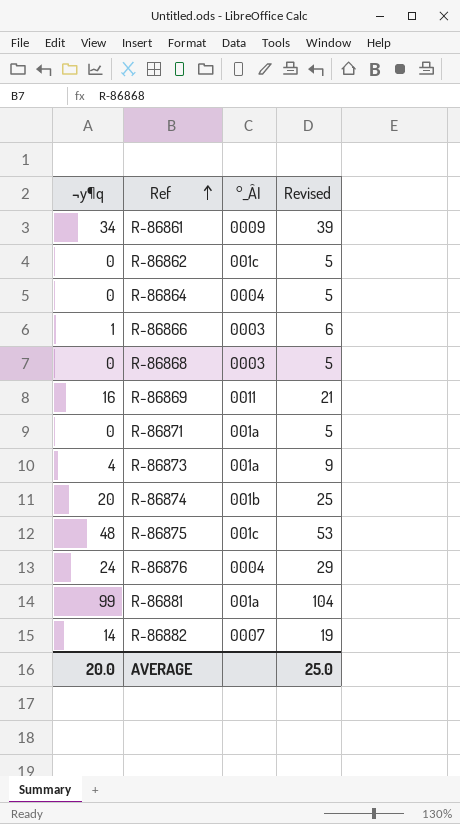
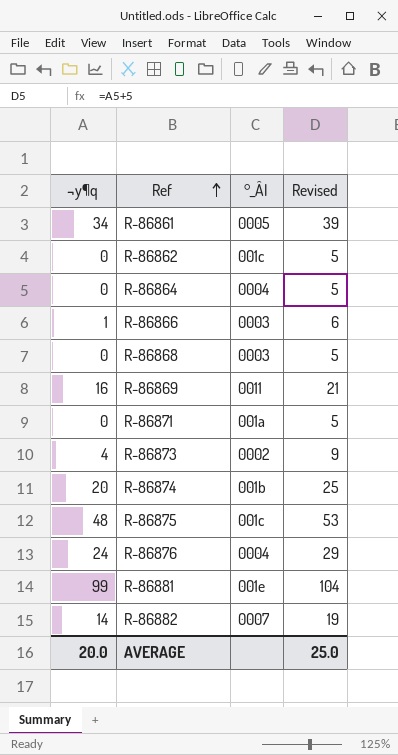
R-86861 | °_ÂI: 0009 -> 0005
R-86873 | °_ÂI: 001a -> 0002
R-86881 | °_ÂI: 001a -> 001e

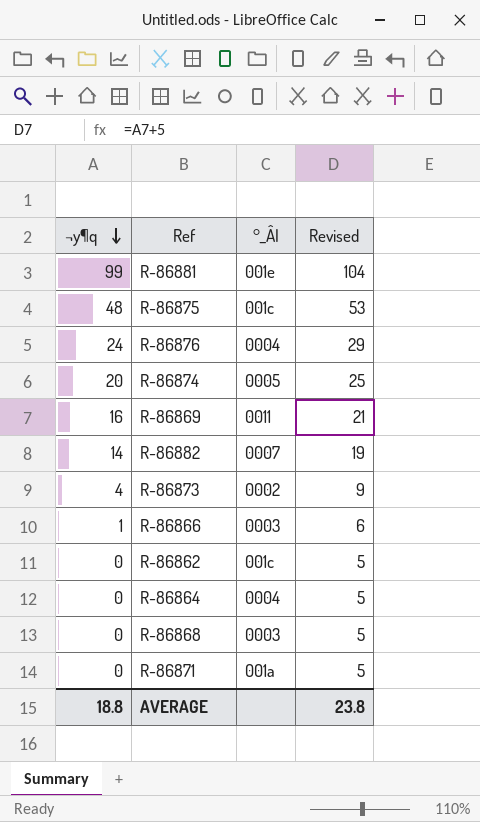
row order: Ref ascending -> ¬y¶q descending
row R-86861: 34 | 0005 | 39 -> none
R-86874 | °_ÂI: 001b -> 0005
AVERAGE | ¬y¶q: 20.0 -> 18.8
AVERAGE | Revised: 25.0 -> 23.8

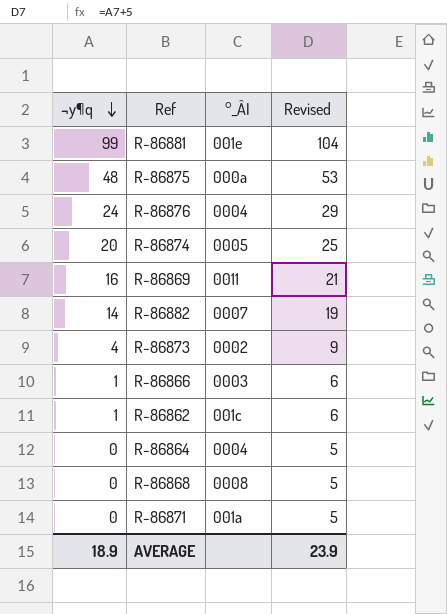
R-86875 | °_ÂI: 001c -> 000a
R-86862 | ¬y¶q: 0 -> 1
R-86862 | Revised: 5 -> 6
R-86868 | °_ÂI: 0003 -> 0008
AVERAGE | ¬y¶q: 18.8 -> 18.9
AVERAGE | Revised: 23.8 -> 23.9

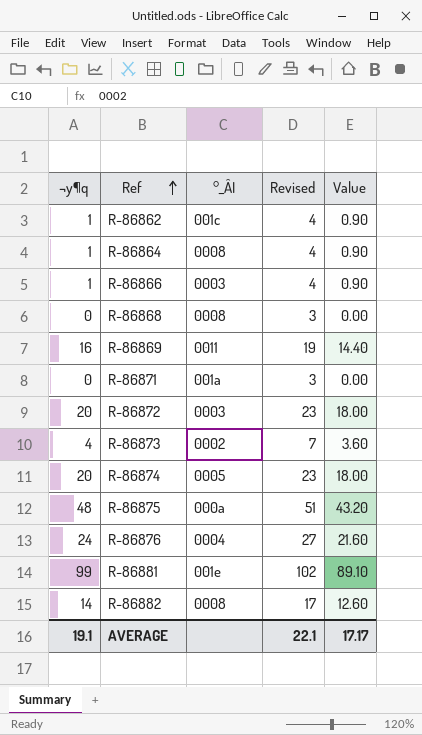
row order: ¬y¶q descending -> Ref ascending
column Revised | formula: [¬y¶q] + 5 -> [¬y¶q] + 3
column Value | formula: none -> [¬y¶q] * 0.9
R-86864 | ¬y¶q: 0 -> 1
R-86864 | °_ÂI: 0004 -> 0008
row R-86872: none -> 20 | 0003 | 23 | 18.00
R-86882 | °_ÂI: 0007 -> 0008
AVERAGE | ¬y¶q: 18.9 -> 19.1
AVERAGE | Revised: 23.9 -> 22.1

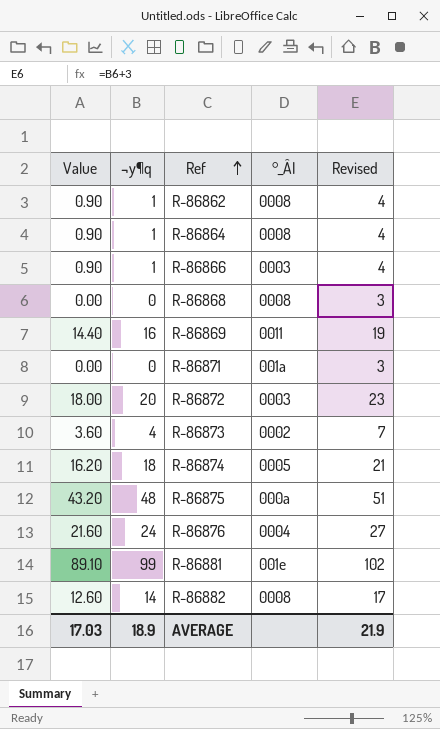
column Value | position: 5 -> 1
R-86862 | °_ÂI: 001c -> 0008
R-86874 | Value: 18.00 -> 16.20
R-86874 | ¬y¶q: 20 -> 18
R-86874 | Revised: 23 -> 21
AVERAGE | Value: 17.17 -> 17.03
AVERAGE | ¬y¶q: 19.1 -> 18.9
AVERAGE | Revised: 22.1 -> 21.9

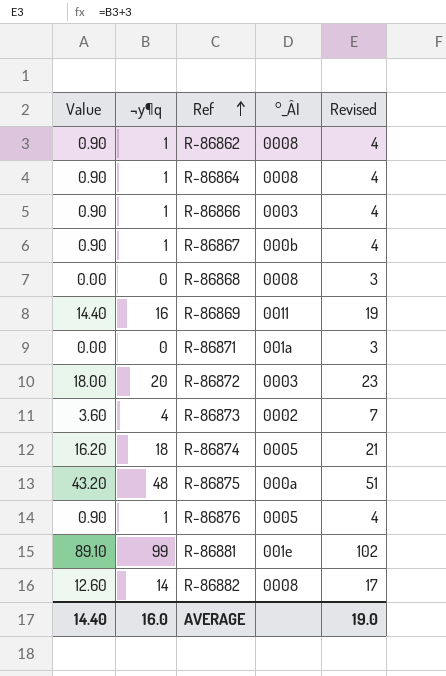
row R-86867: none -> 0.90 | 1 | 000b | 4
R-86876 | Value: 21.60 -> 0.90
R-86876 | ¬y¶q: 24 -> 1
R-86876 | °_ÂI: 0004 -> 0005
R-86876 | Revised: 27 -> 4
AVERAGE | Value: 17.03 -> 14.40
AVERAGE | ¬y¶q: 18.9 -> 16.0
AVERAGE | Revised: 21.9 -> 19.0

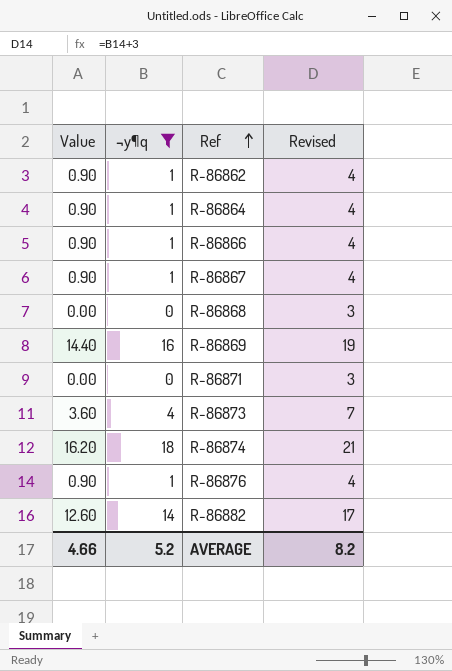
filter: none -> ¬y¶q <= 18
column °_ÂI | position: 4 -> none
AVERAGE | Value: 14.40 -> 4.66
AVERAGE | ¬y¶q: 16.0 -> 5.2
AVERAGE | Revised: 19.0 -> 8.2

